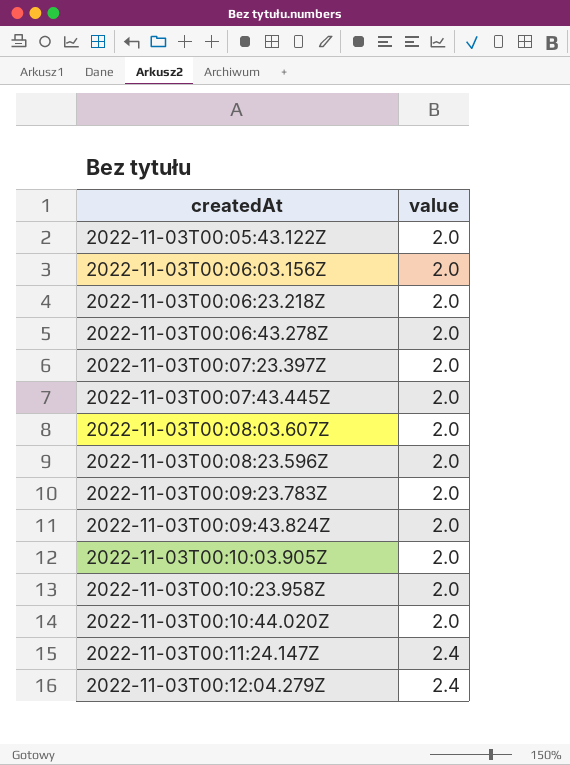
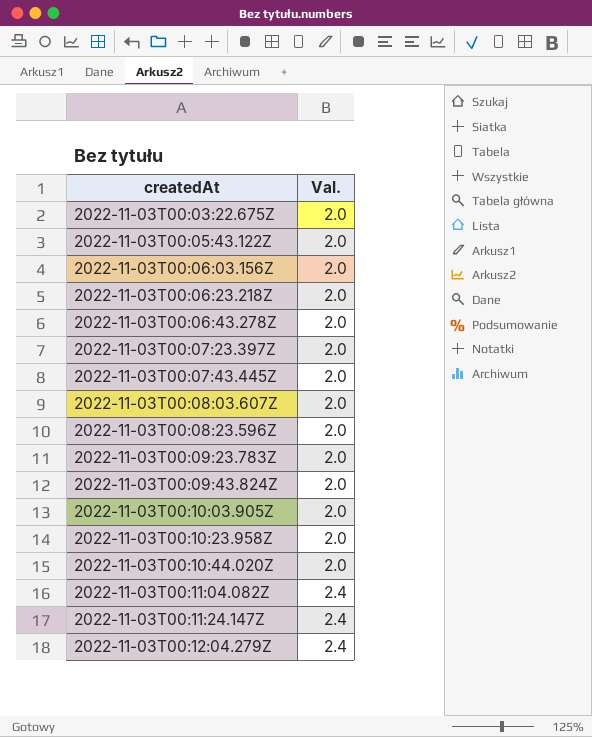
column name: value -> Val.
row 2022-11-03T00:03:22.675Z: none -> 2.0
row 2022-11-03T00:11:04.082Z: none -> 2.4

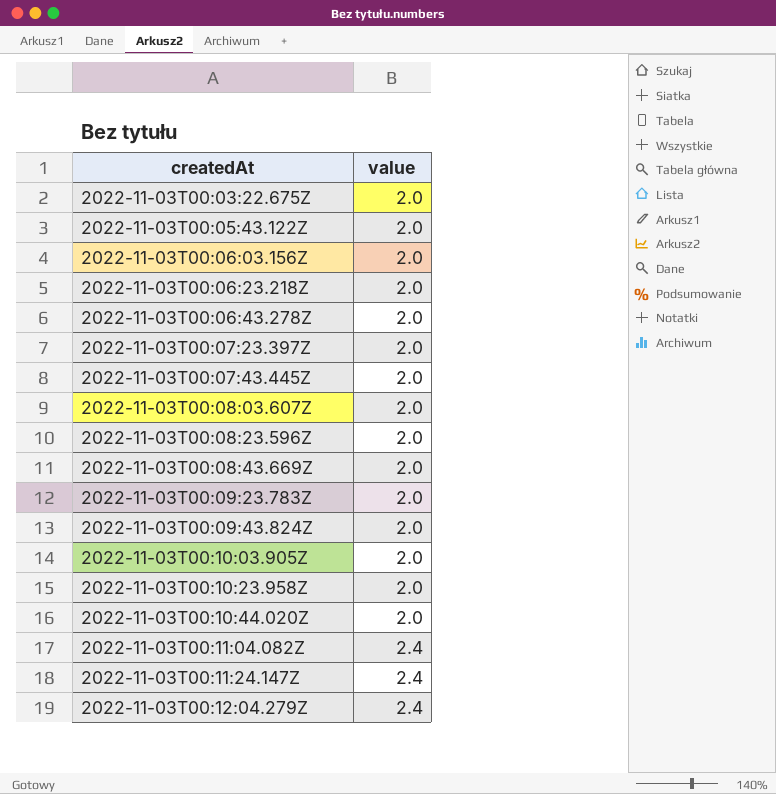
column name: Val. -> value
row 2022-11-03T00:08:43.669Z: none -> 2.0

